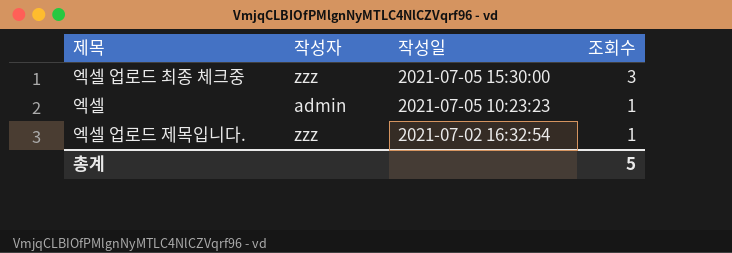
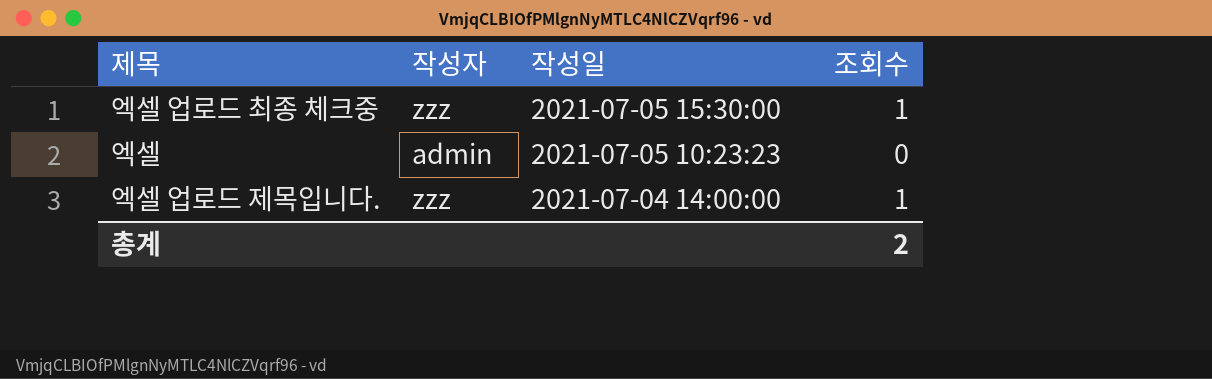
엑셀 업로드 최종 체크중 | 조회수: 3 -> 1
엑셀 | 조회수: 1 -> 0
엑셀 업로드 제목입니다. | 작성일: 2021-07-02 16:32:54 -> 2021-07-04 14:00:00
총계 | 조회수: 5 -> 2

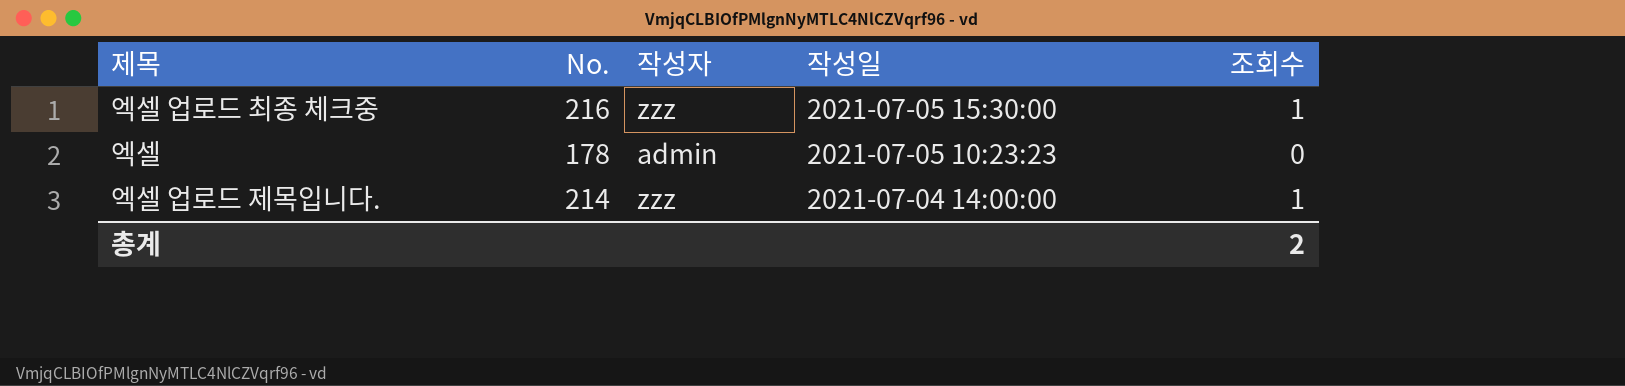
column No. | position: none -> 2

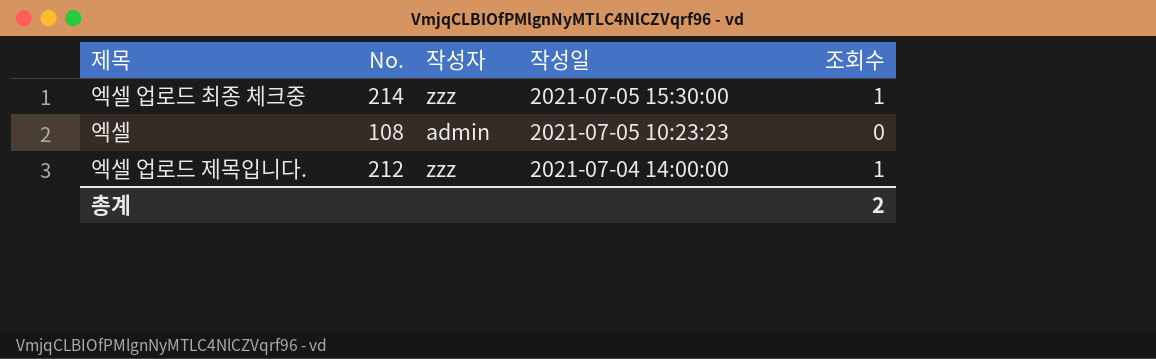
엑셀 업로드 최종 체크중 | No.: 216 -> 214
엑셀 | No.: 178 -> 108
엑셀 업로드 제목입니다. | No.: 214 -> 212

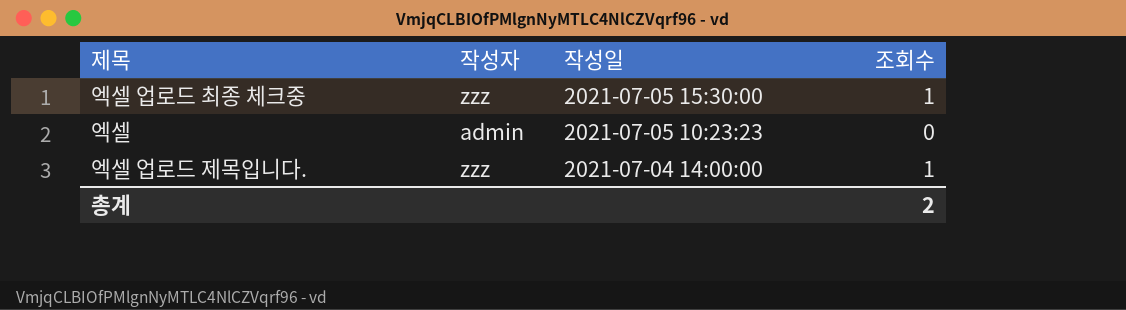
column No. | position: 2 -> none

